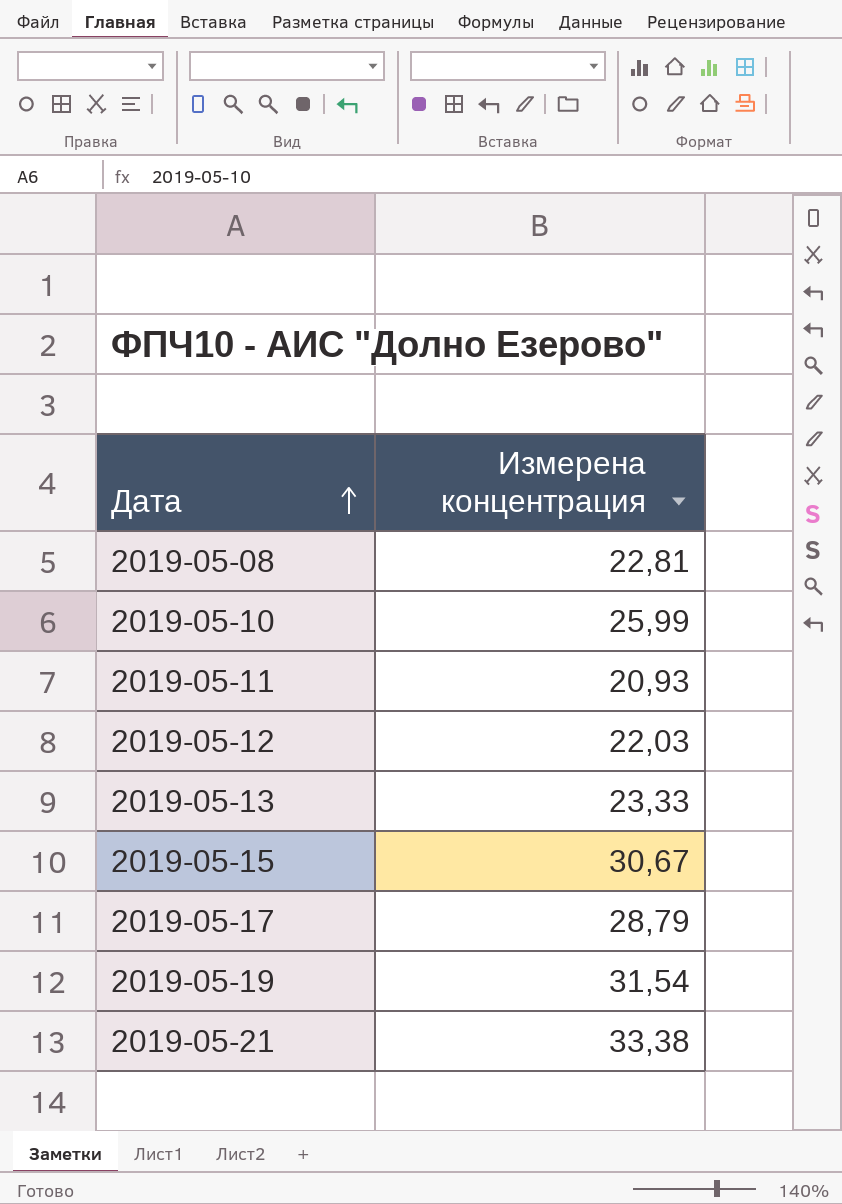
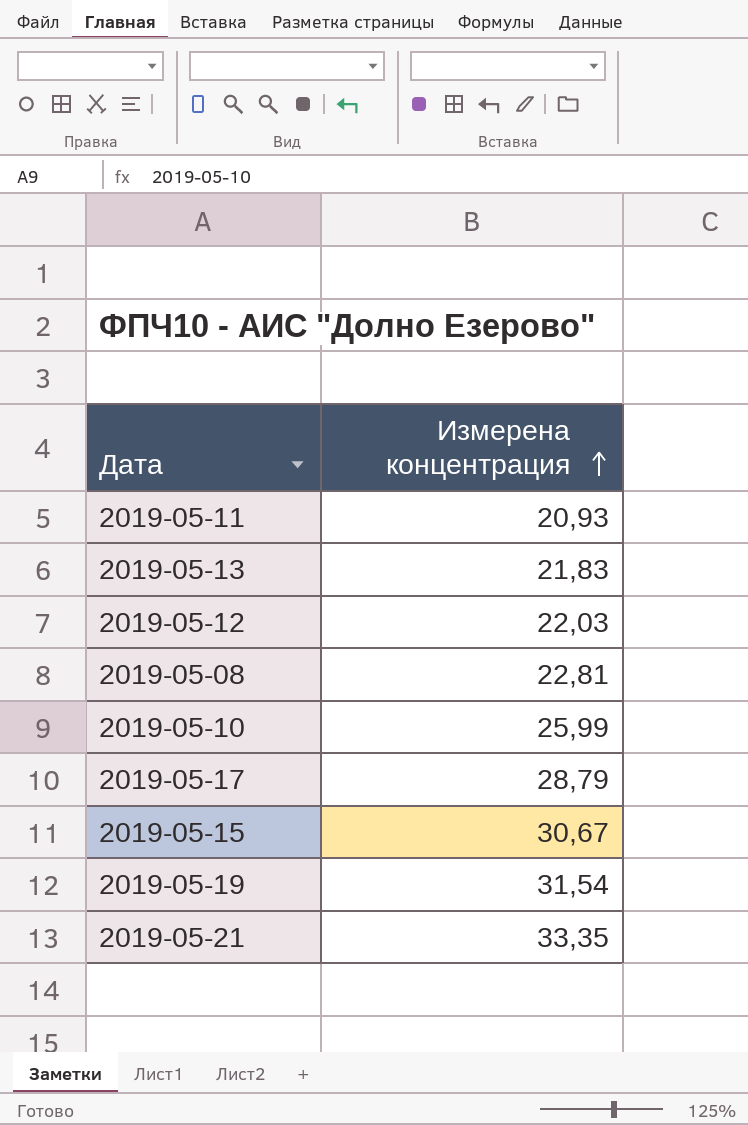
row order: Дата ascending -> Измерена концентрация ascending
2019-05-13 | Измерена концентрация: 23,33 -> 21,83
2019-05-21 | Измерена концентрация: 33,38 -> 33,35

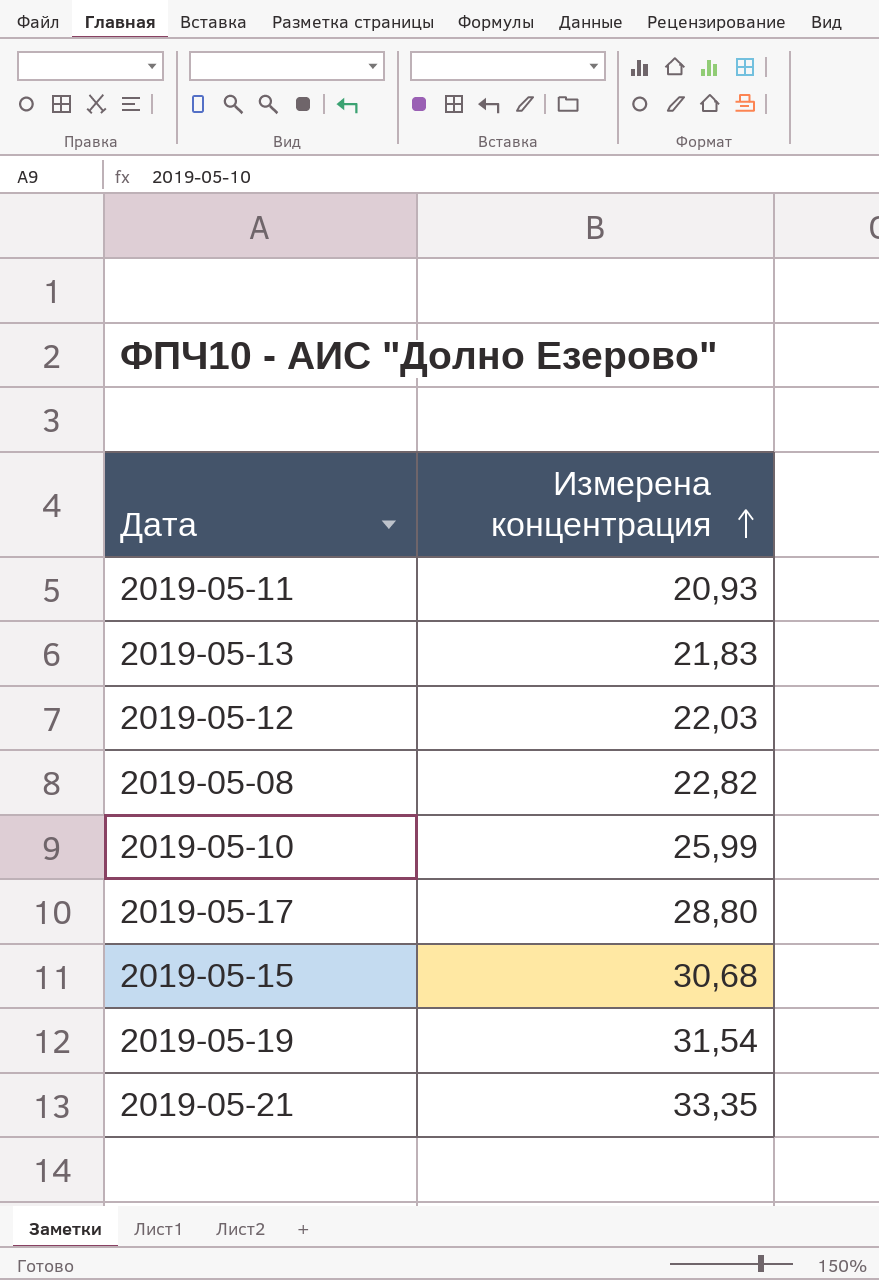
2019-05-08 | Измерена концентрация: 22,81 -> 22,82
2019-05-17 | Измерена концентрация: 28,79 -> 28,80
2019-05-15 | Измерена концентрация: 30,67 -> 30,68

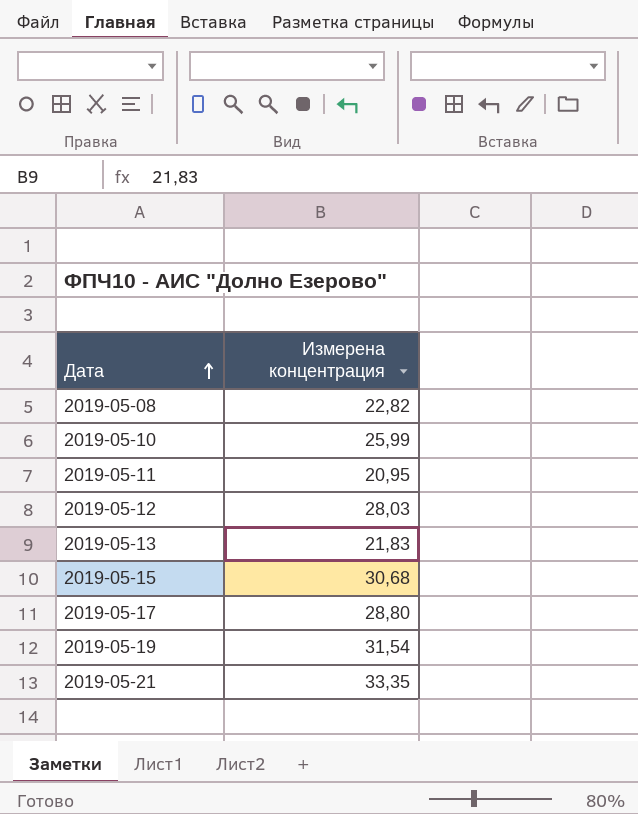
row order: Измерена концентрация ascending -> Дата ascending
2019-05-11 | Измерена концентрация: 20,93 -> 20,95
2019-05-12 | Измерена концентрация: 22,03 -> 28,03

